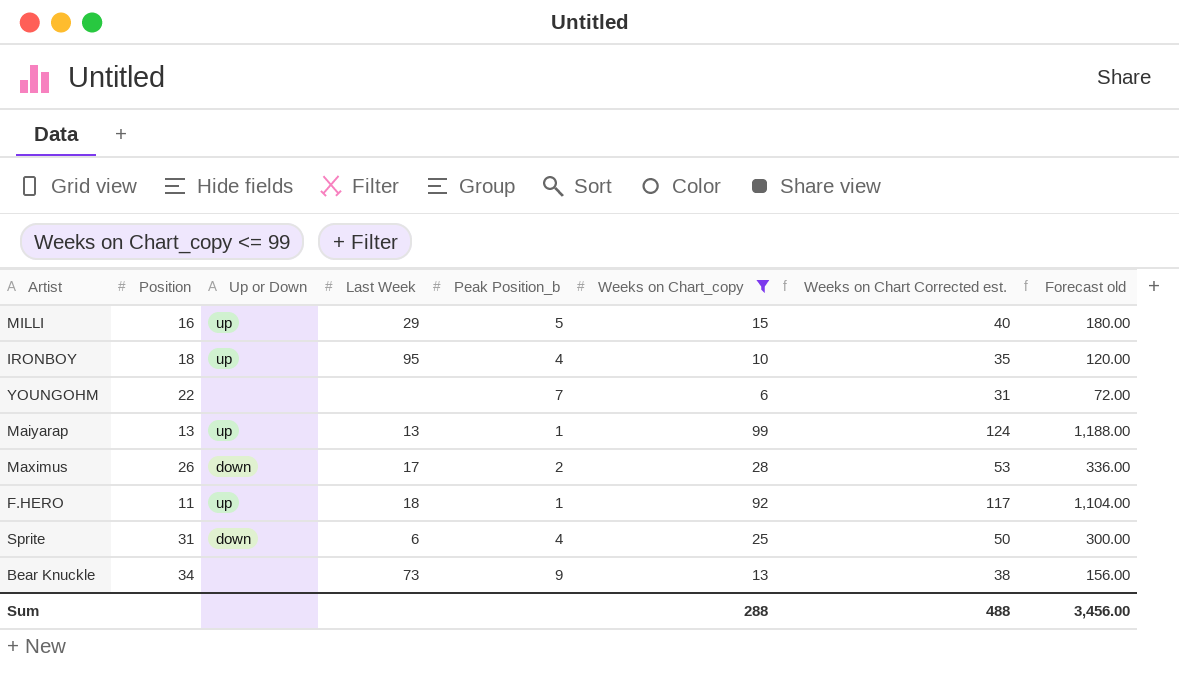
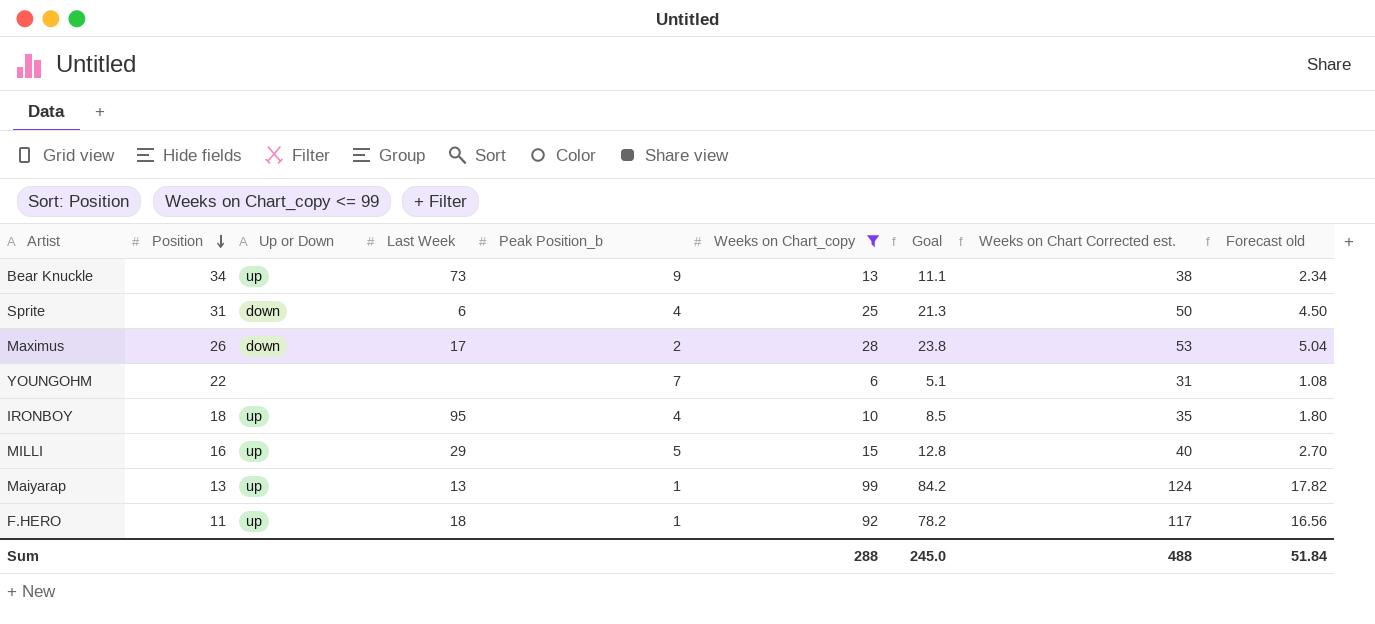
row order: none -> Position descending
column Goal | formula: none -> [Weeks on Chart_copy] * 0.85
column Forecast old | formula: [Weeks on Chart_copy] * 12 -> [Weeks on Chart_copy] * 0.18
Bear Knuckle | Up or Down: none -> up
Sum | Forecast old: 3,456.00 -> 51.84

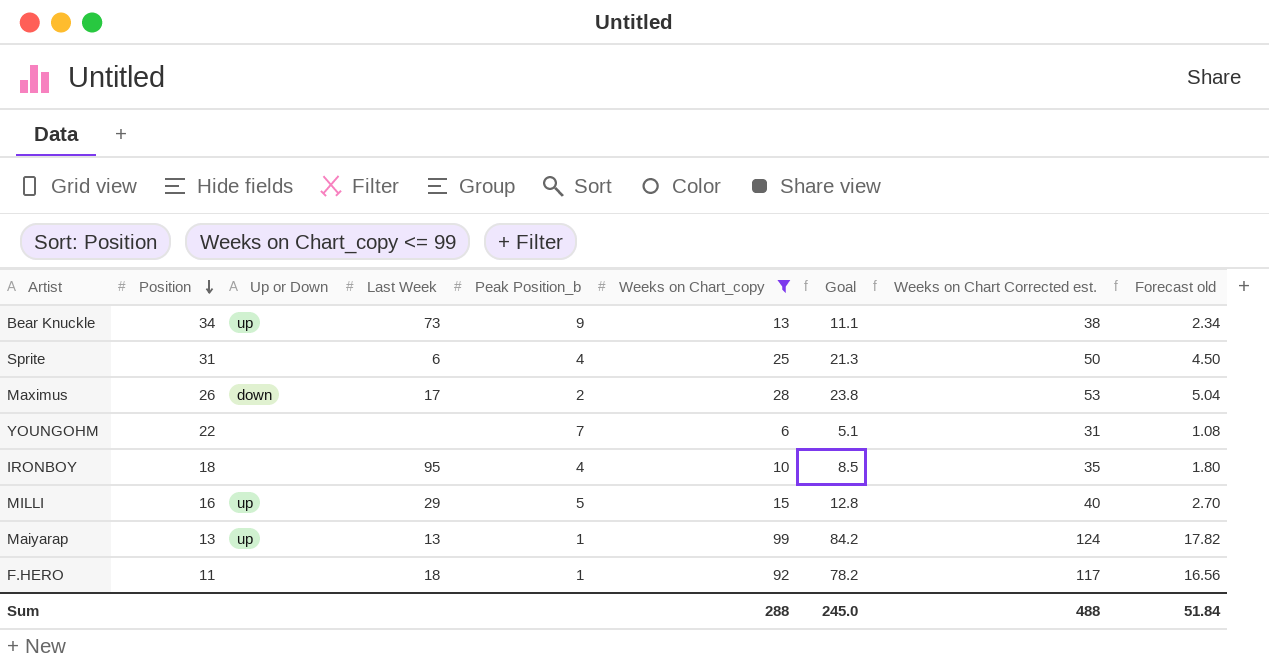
Sprite | Up or Down: down -> none
IRONBOY | Up or Down: up -> none
F.HERO | Up or Down: up -> none

